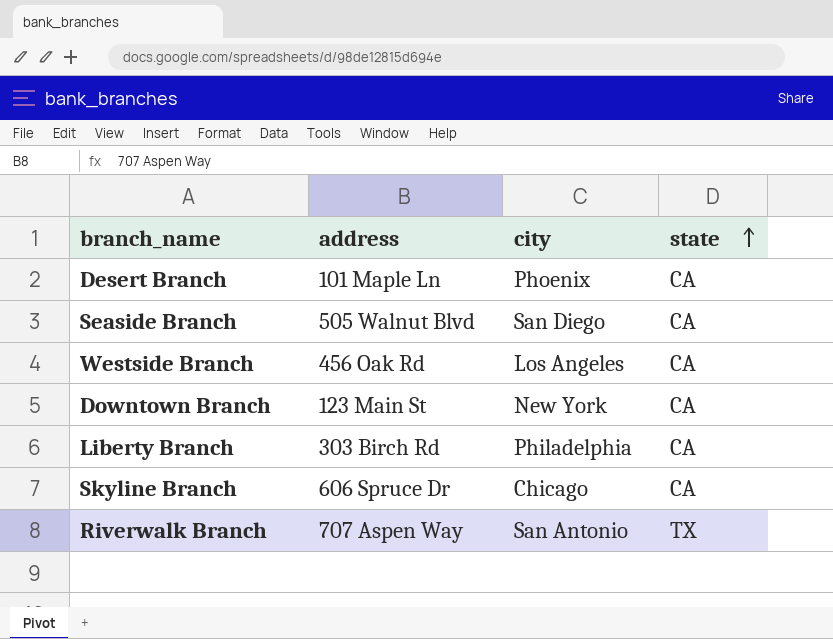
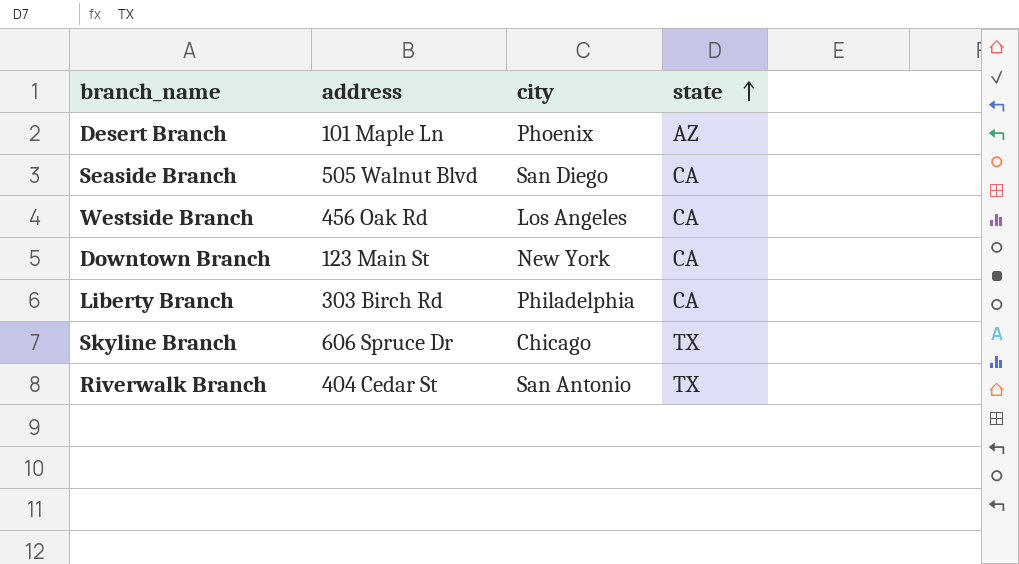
Desert Branch | state: CA -> AZ
Skyline Branch | state: CA -> TX
Riverwalk Branch | address: 707 Aspen Way -> 404 Cedar St

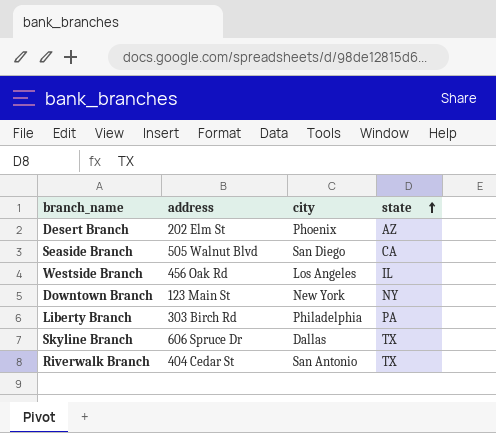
Desert Branch | address: 101 Maple Ln -> 202 Elm St
Westside Branch | state: CA -> IL
Downtown Branch | state: CA -> NY
Liberty Branch | state: CA -> PA
Skyline Branch | city: Chicago -> Dallas

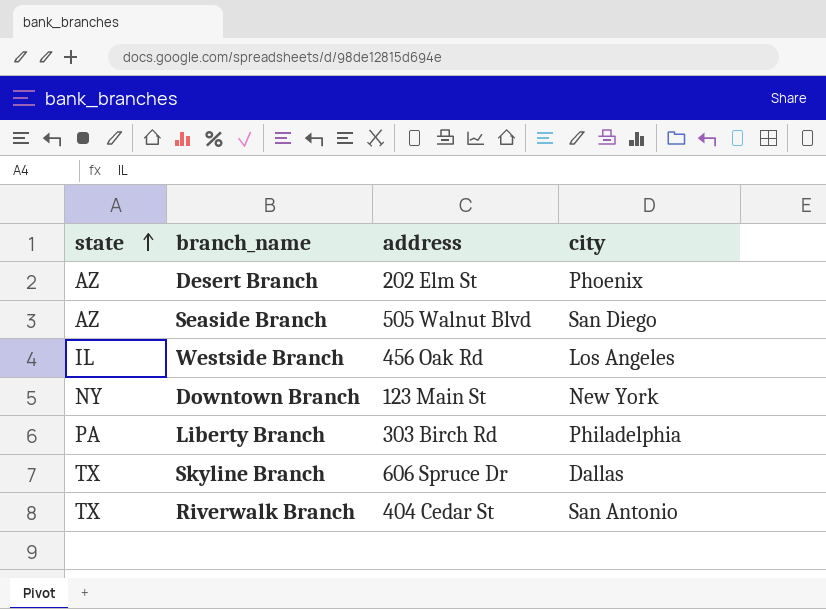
column state | position: 4 -> 1
Seaside Branch | state: CA -> AZ

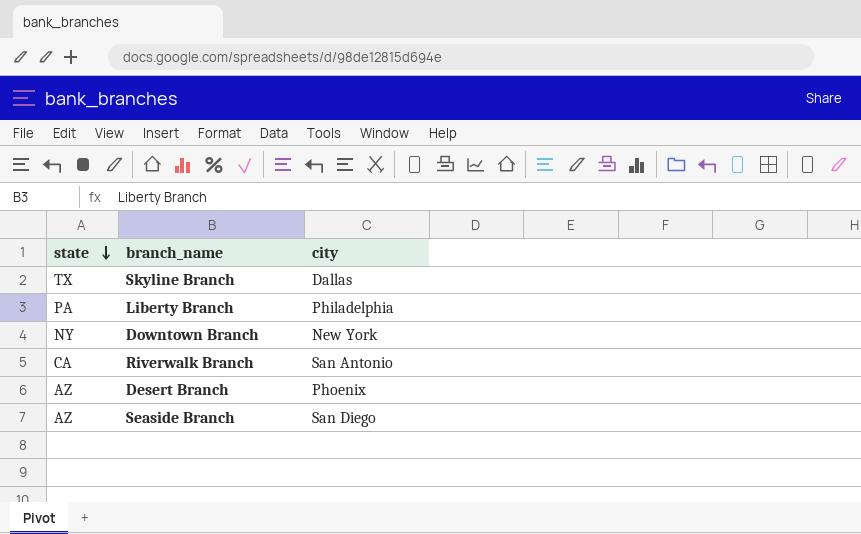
row order: state ascending -> state descending
column address | position: 3 -> none
row Westside Branch: IL | 456 Oak Rd | Los Angeles -> none
Riverwalk Branch | state: TX -> CA

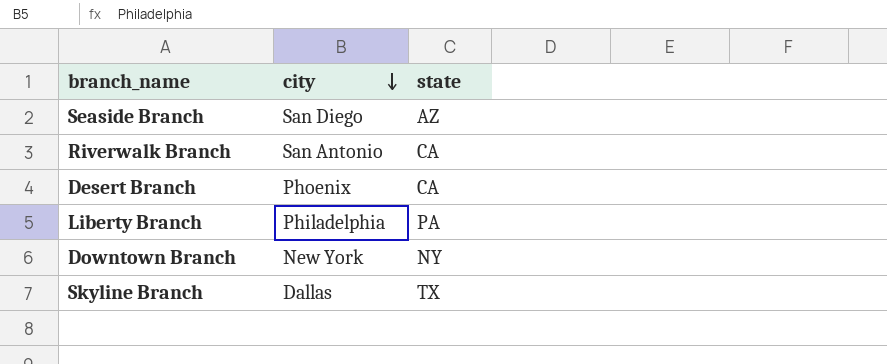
row order: state descending -> city descending
column state | position: 1 -> 3
Desert Branch | state: AZ -> CA

